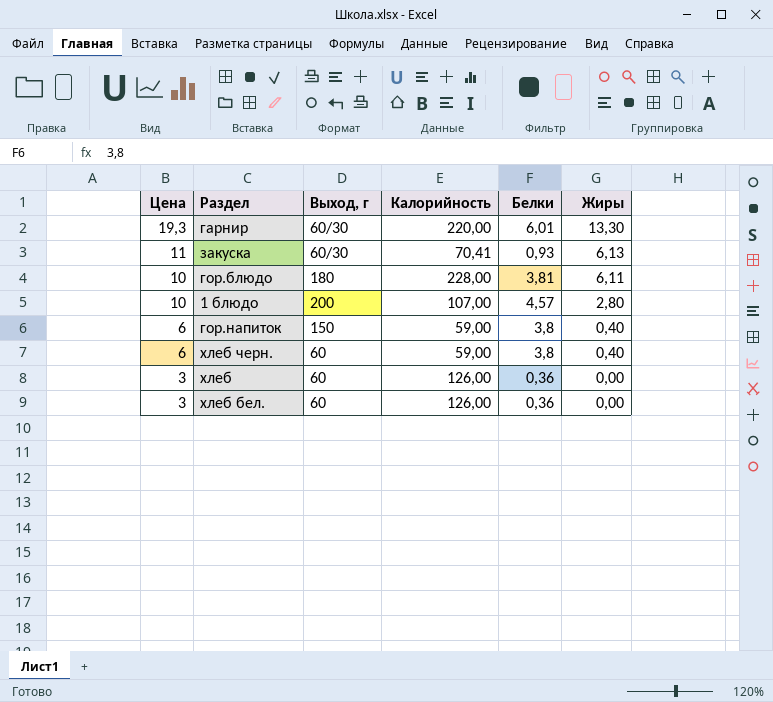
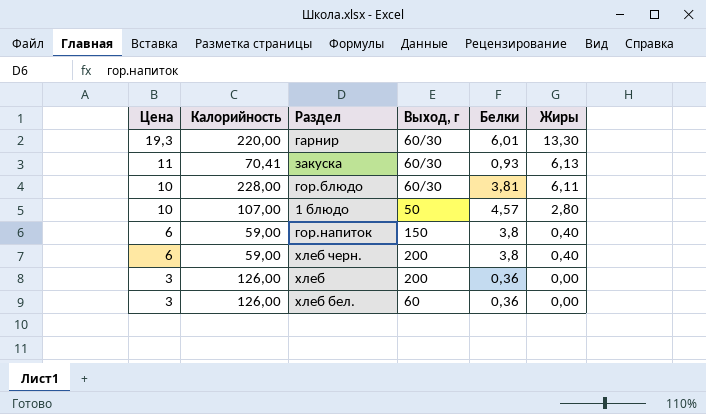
column Калорийность | position: 4 -> 2
гор.блюдо | Выход, г: 180 -> 60/30
1 блюдо | Выход, г: 200 -> 50
хлеб черн. | Выход, г: 60 -> 200
хлеб | Выход, г: 60 -> 200

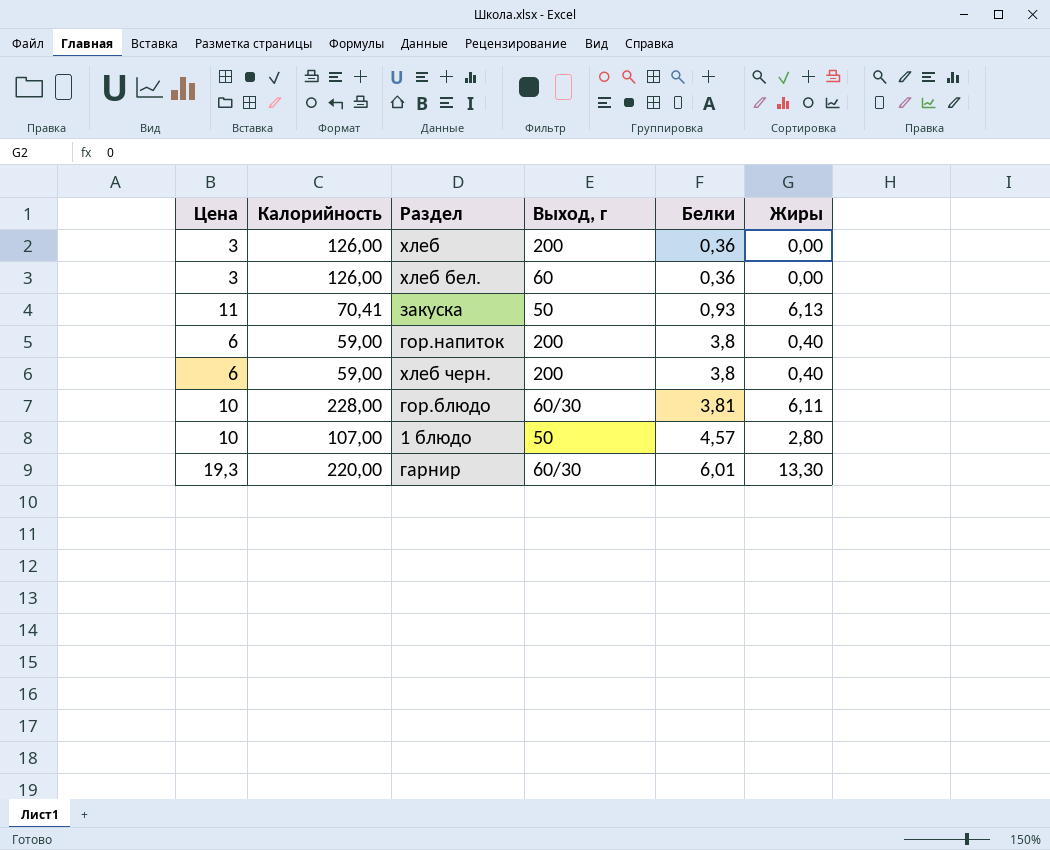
row order: Цена descending -> Белки ascending
закуска | Выход, г: 60/30 -> 50
гор.напиток | Выход, г: 150 -> 200

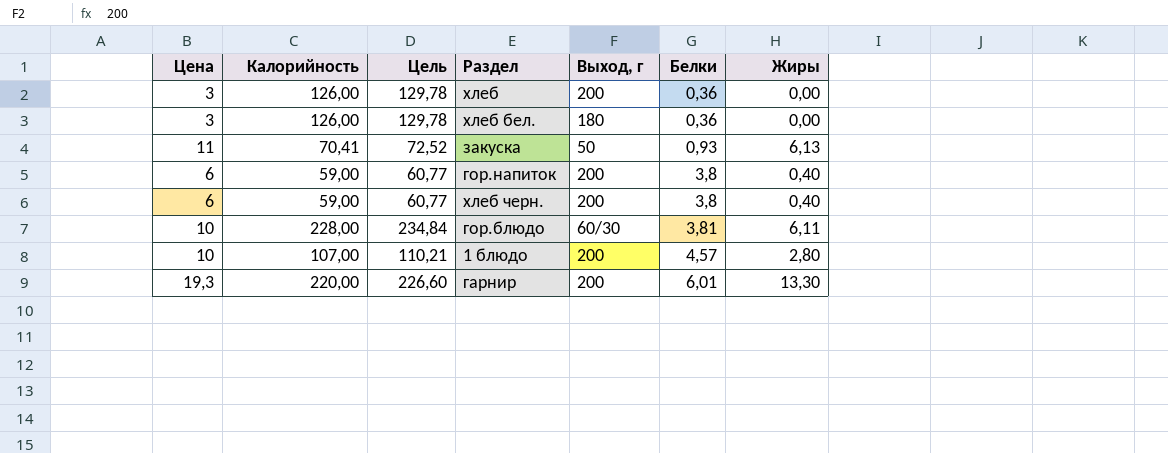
column Цель | formula: none -> [Калорийность] * 1,03
хлеб бел. | Выход, г: 60 -> 180
1 блюдо | Выход, г: 50 -> 200
гарнир | Выход, г: 60/30 -> 200

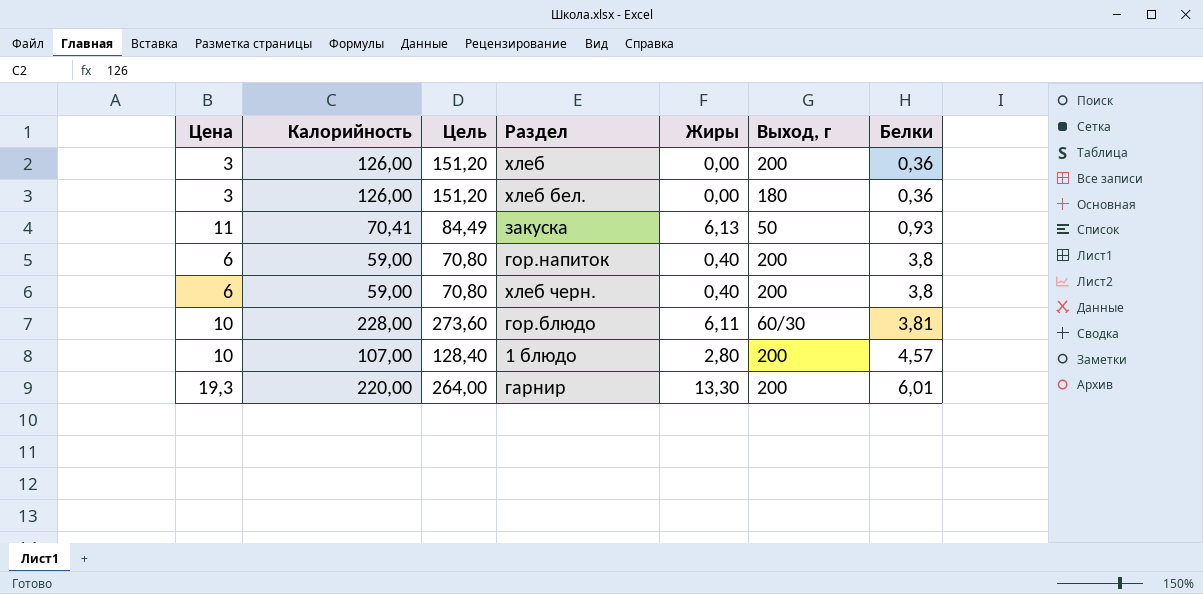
column Цель | formula: [Калорийность] * 1,03 -> [Калорийность] * 1,2
column Жиры | position: 7 -> 5

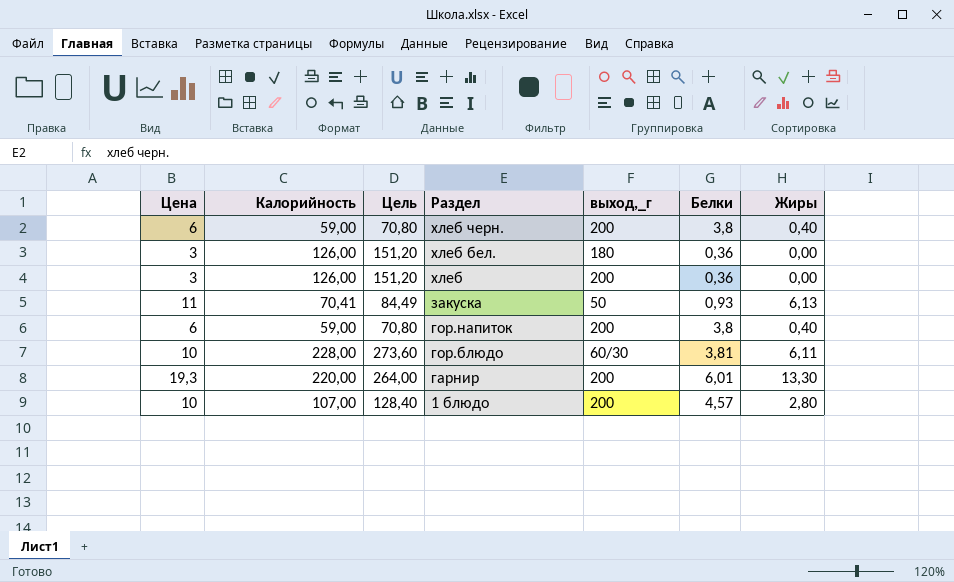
row order: Белки ascending -> Раздел descending
column name: Выход, г -> выход,_г
column Жиры | position: 5 -> 7

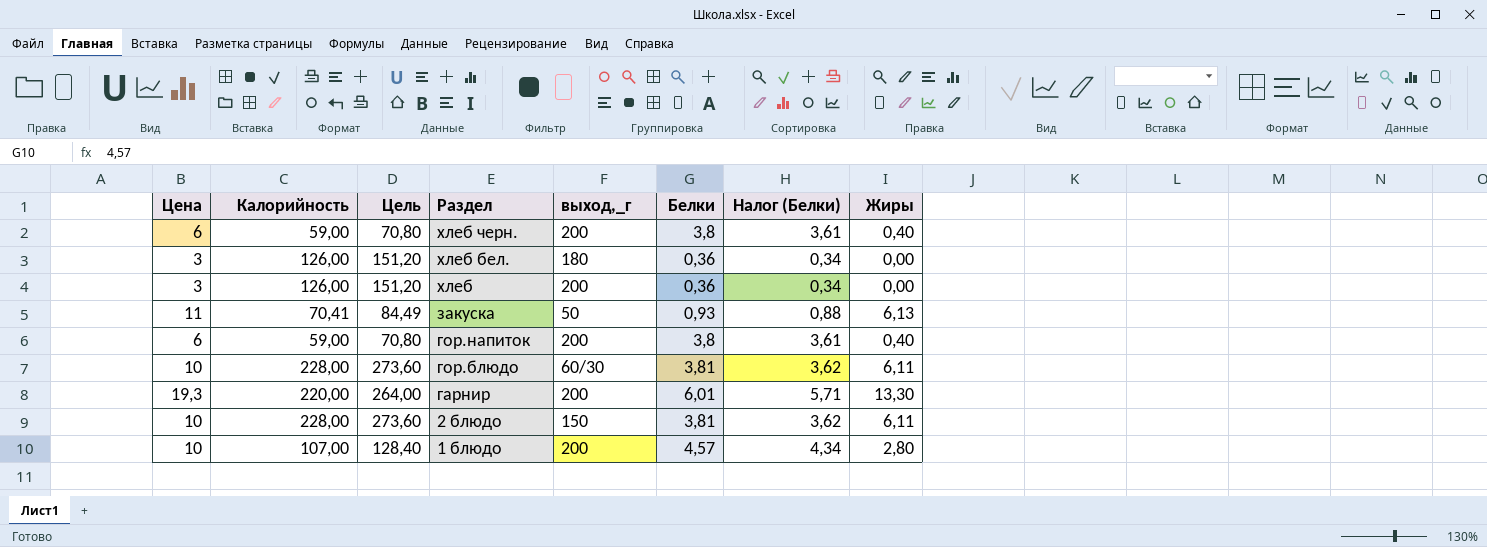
column Налог (Белки) | formula: none -> [Белки] * 0,95
row 2 блюдо: none -> 10 | 228,00 | 273,60 | 150 | 3,81 | 3,62 | 6,11

